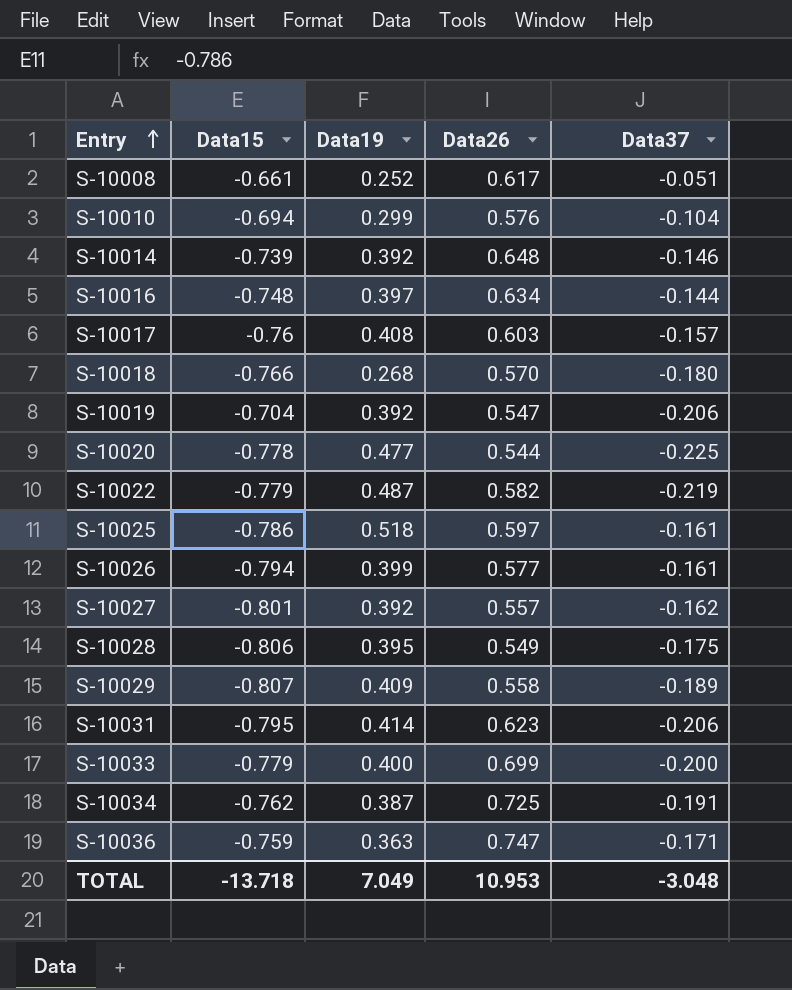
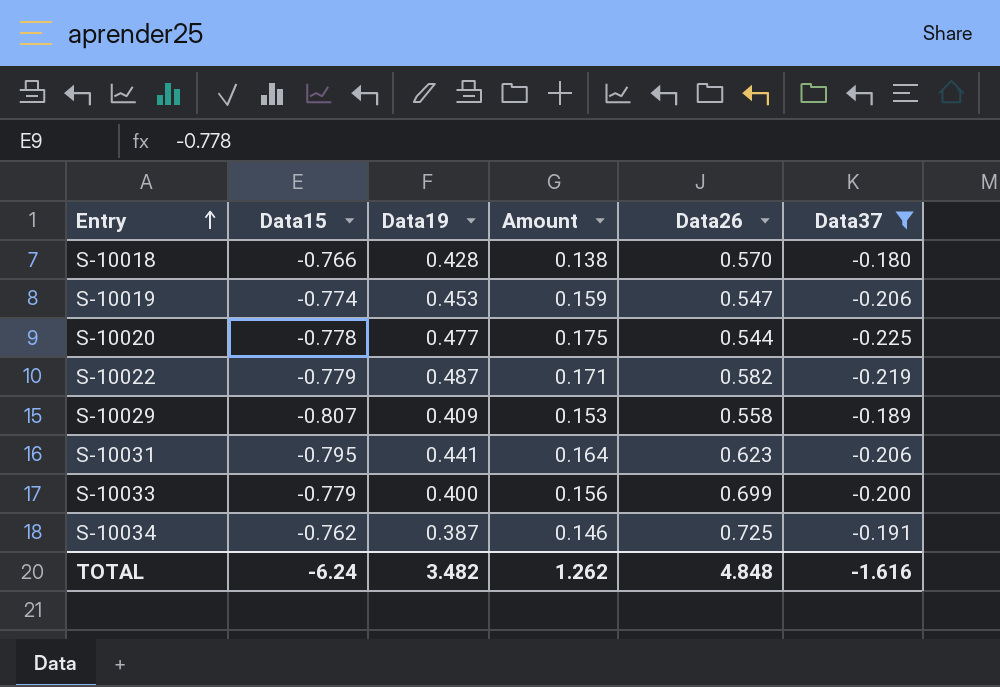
filter: none -> Data37 <= -0.180
column Amount | formula: none -> [Data15] * [Data37]
S-10018 | Data19: 0.268 -> 0.428
S-10019 | Data15: -0.704 -> -0.774
S-10019 | Data19: 0.392 -> 0.453
S-10031 | Data19: 0.414 -> 0.441
TOTAL | Data15: -13.718 -> -6.24
TOTAL | Data19: 7.049 -> 3.482
TOTAL | Data26: 10.953 -> 4.848
TOTAL | Data37: -3.048 -> -1.616

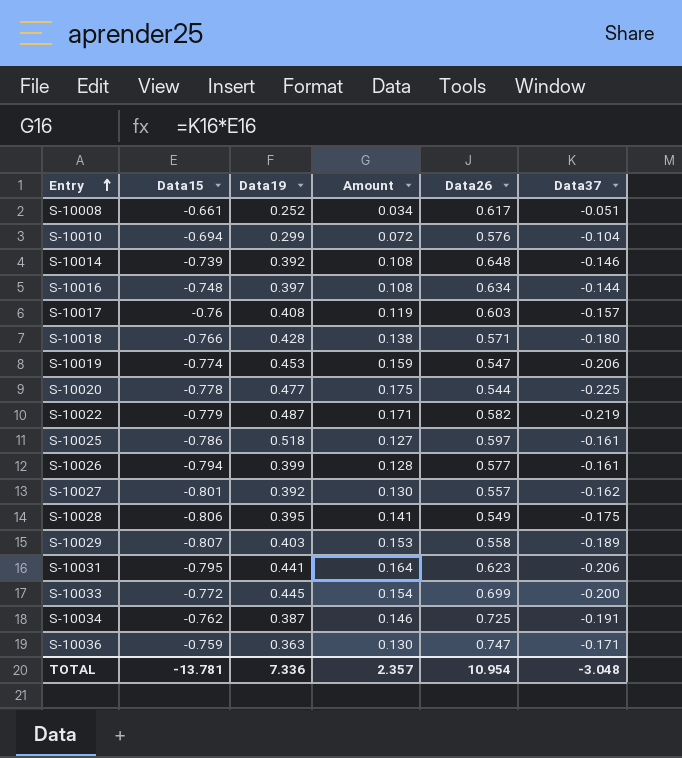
filter: Data37 <= -0.180 -> none
S-10018 | Data26: 0.570 -> 0.571
S-10029 | Data19: 0.409 -> 0.403
S-10033 | Data15: -0.779 -> -0.772
S-10033 | Data19: 0.400 -> 0.445
S-10033 | Amount: 0.156 -> 0.154
TOTAL | Data15: -6.24 -> -13.781
TOTAL | Data19: 3.482 -> 7.336
TOTAL | Amount: 1.262 -> 2.357
TOTAL | Data26: 4.848 -> 10.954
TOTAL | Data37: -1.616 -> -3.048

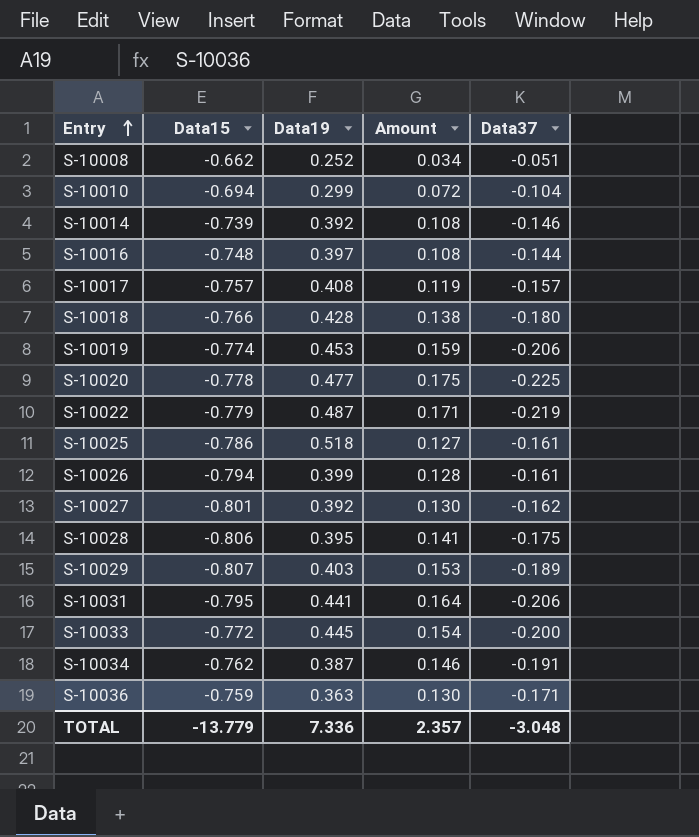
column Data26 | position: 5 -> none
S-10008 | Data15: -0.661 -> -0.662
S-10017 | Data15: -0.76 -> -0.757
TOTAL | Data15: -13.781 -> -13.779

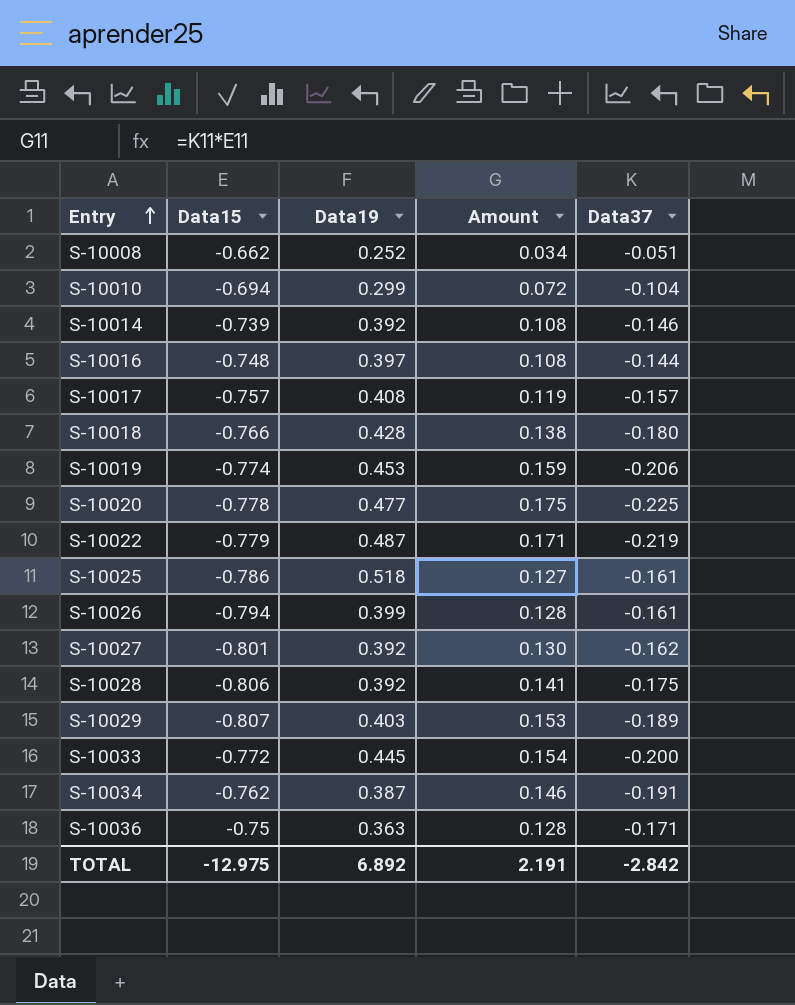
row S-10031: -0.795 | 0.441 | 0.164 | -0.206 -> none
S-10028 | Data19: 0.395 -> 0.392
S-10036 | Data15: -0.759 -> -0.75
S-10036 | Amount: 0.130 -> 0.128
TOTAL | Data15: -13.779 -> -12.975
TOTAL | Data19: 7.336 -> 6.892
TOTAL | Amount: 2.357 -> 2.191
TOTAL | Data37: -3.048 -> -2.842

